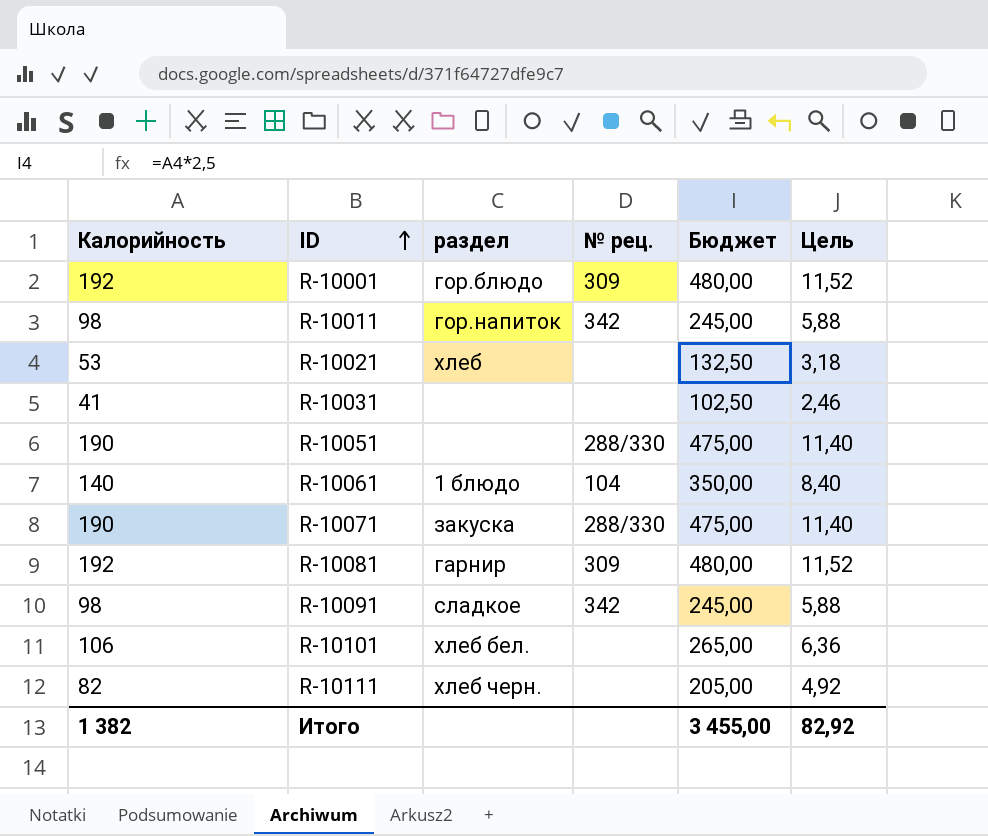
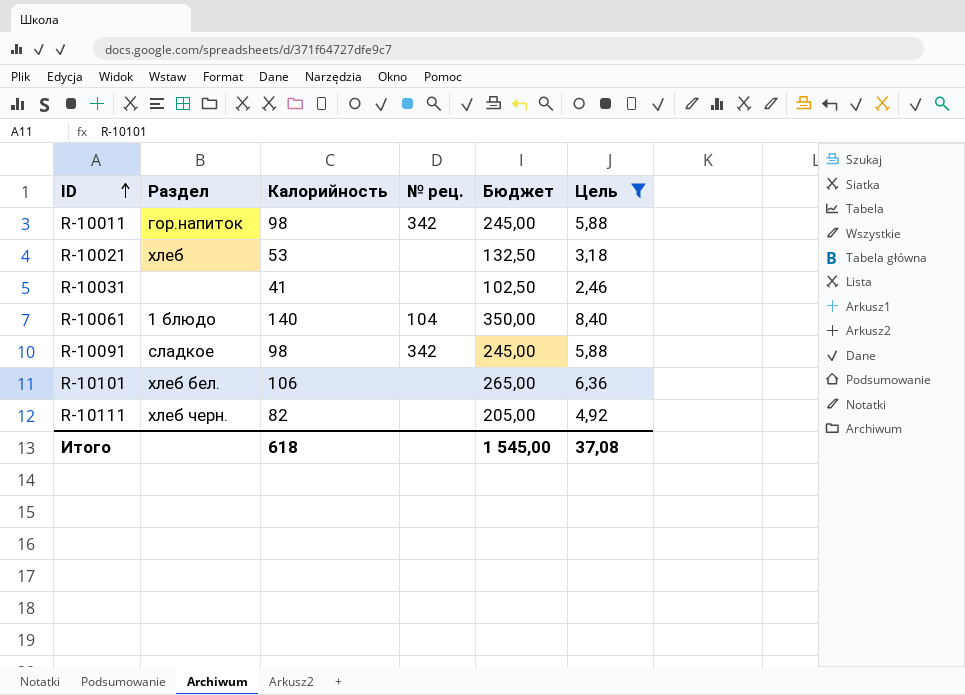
filter: none -> Цель <= 8,40
column name: раздел -> Раздел
column Калорийность | position: 1 -> 3
Итого | Калорийность: 1 382 -> 618
Итого | Бюджет: 3 455,00 -> 1 545,00
Итого | Цель: 82,92 -> 37,08

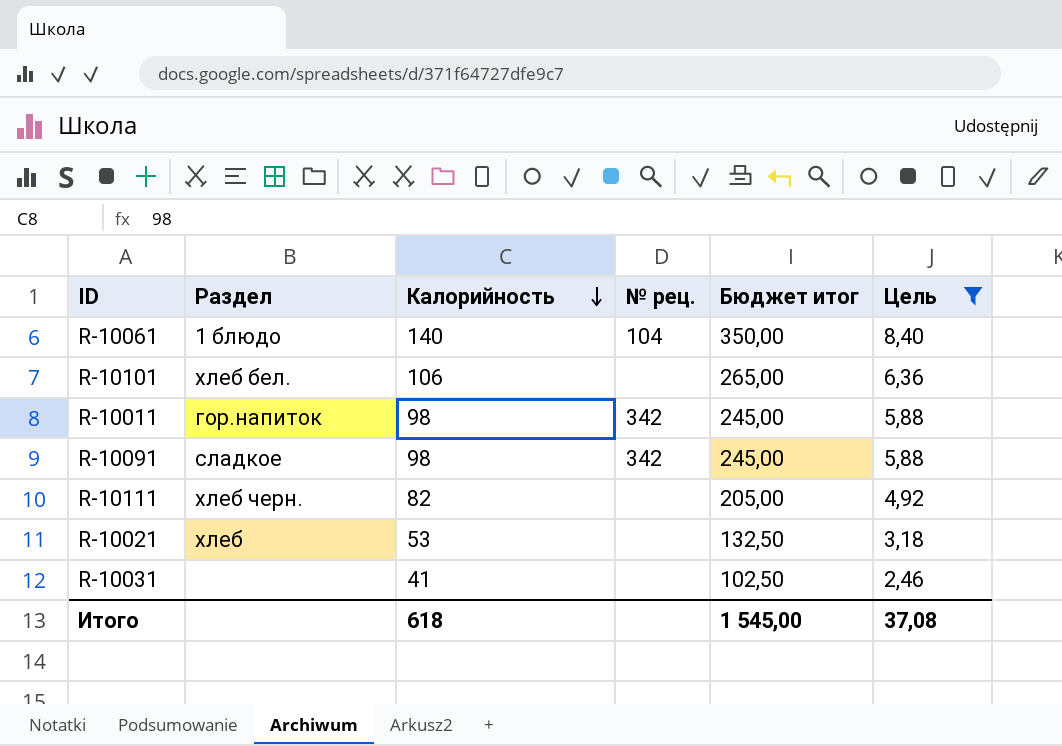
row order: ID ascending -> Калорийность descending
column name: Бюджет -> Бюджет итог

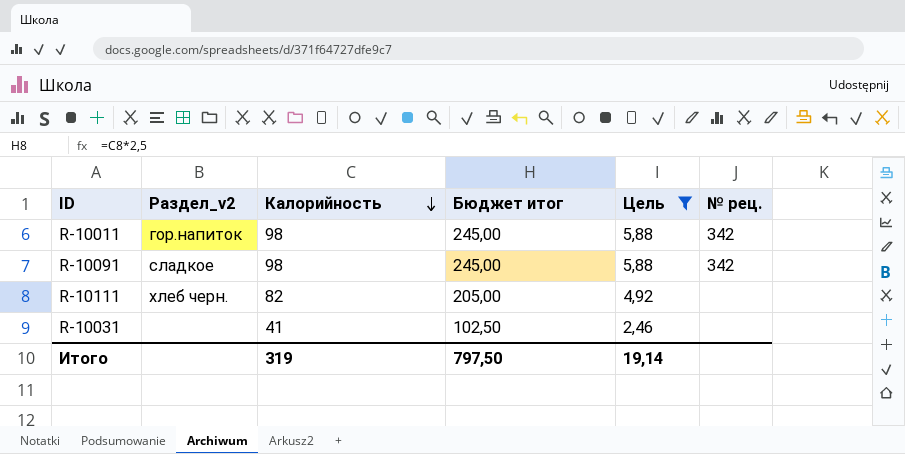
column name: Раздел -> Раздел_v2
column № рец. | position: 4 -> 6
row R-10061: 1 блюдо | 140 | 104 | 350,00 | 8,40 -> none
row R-10101: хлеб бел. | 106 | none | 265,00 | 6,36 -> none
row R-10021: хлеб | 53 | none | 132,50 | 3,18 -> none
Итого | Калорийность: 618 -> 319
Итого | Бюджет итог: 1 545,00 -> 797,50
Итого | Цель: 37,08 -> 19,14

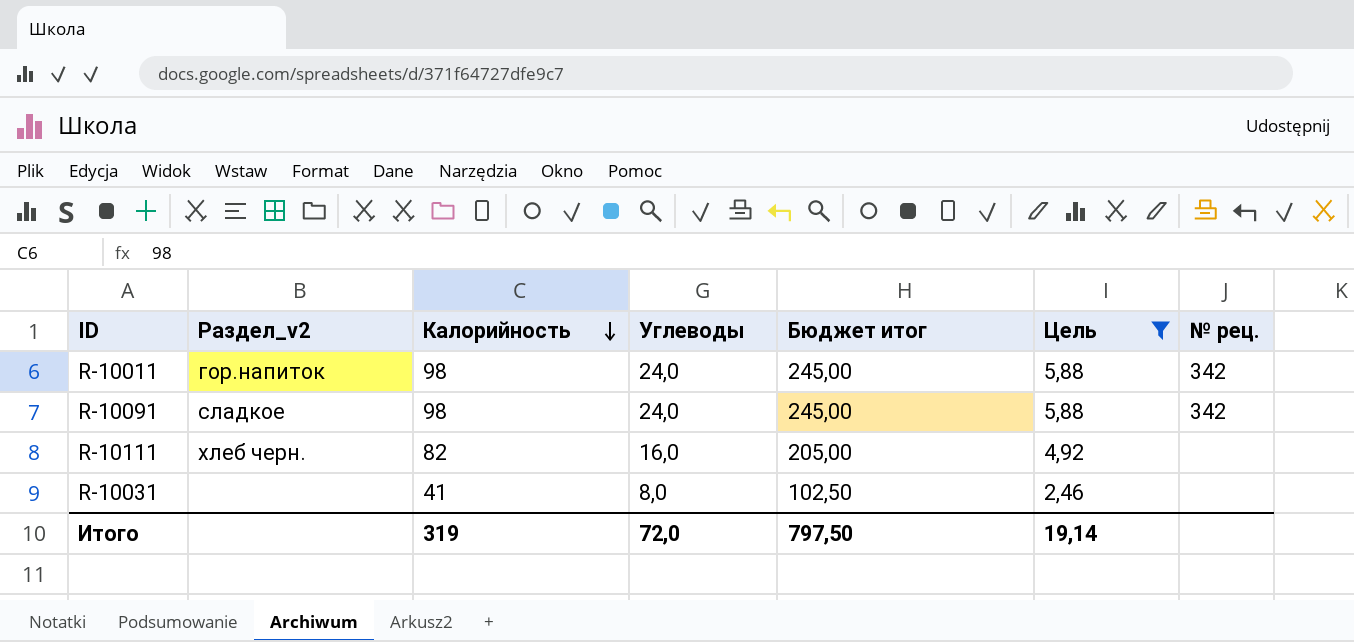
column Углеводы | position: none -> 4

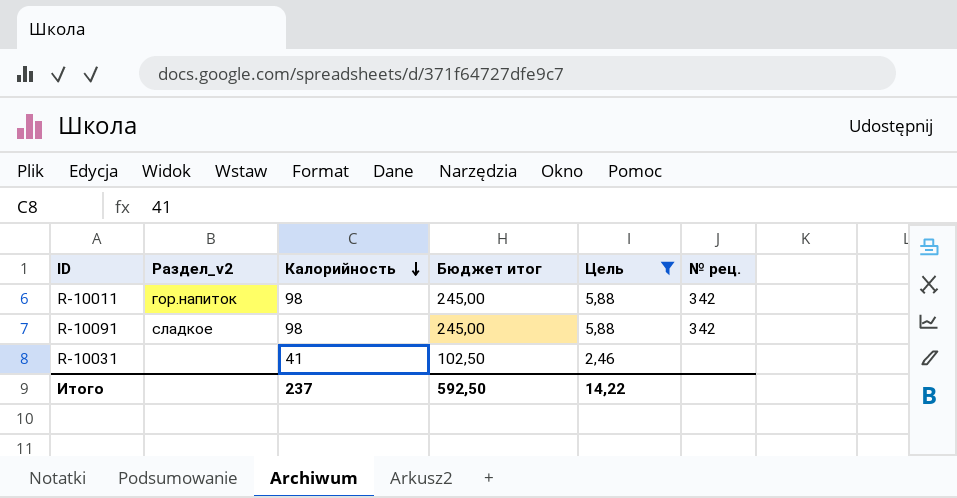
column Углеводы | position: 4 -> none
row R-10111: хлеб черн. | 82 | 16,0 | 205,00 | 4,92 | none -> none
Итого | Калорийность: 319 -> 237
Итого | Бюджет итог: 797,50 -> 592,50
Итого | Цель: 19,14 -> 14,22

